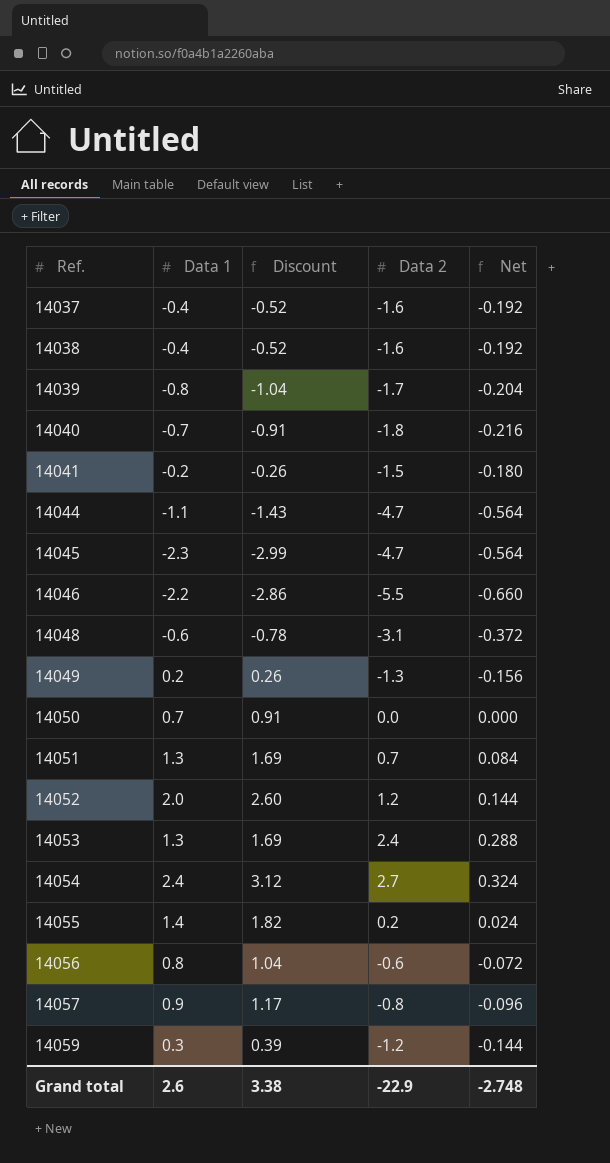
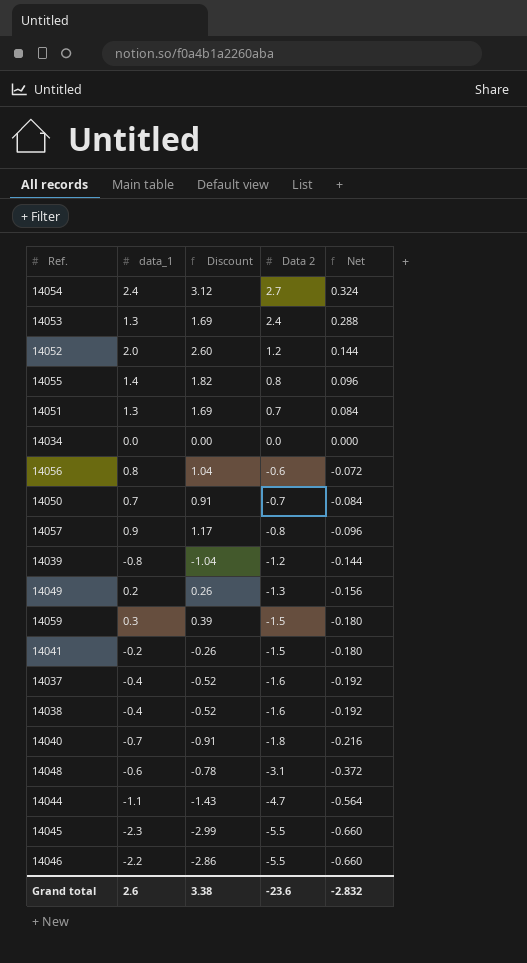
row order: Ref. ascending -> Data 2 descending
column name: Data 1 -> data_1
14055 | Data 2: 0.2 -> 0.8
14055 | Net: 0.024 -> 0.096
row 14034: none -> 0.0 | 0.00 | 0.0 | 0.000
14050 | Data 2: 0.0 -> -0.7
14050 | Net: 0.000 -> -0.084
14039 | Data 2: -1.7 -> -1.2
14039 | Net: -0.204 -> -0.144
14059 | Data 2: -1.2 -> -1.5
14059 | Net: -0.144 -> -0.180
14045 | Data 2: -4.7 -> -5.5
14045 | Net: -0.564 -> -0.660
Grand total | Data 2: -22.9 -> -23.6
Grand total | Net: -2.748 -> -2.832

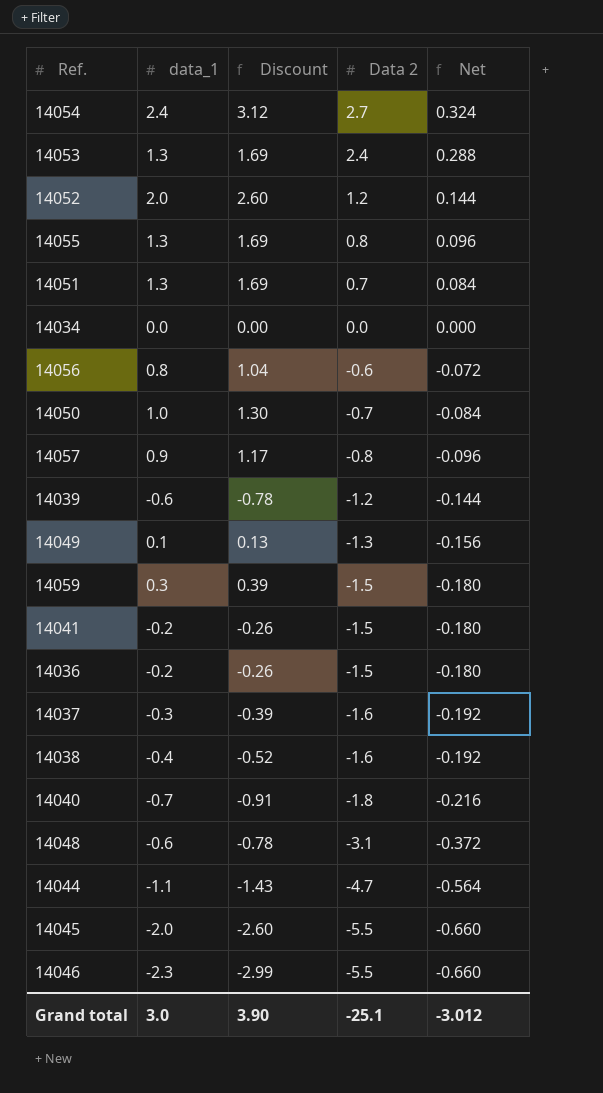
14055 | data_1: 1.4 -> 1.3
14055 | Discount: 1.82 -> 1.69
14050 | data_1: 0.7 -> 1.0
14050 | Discount: 0.91 -> 1.30
14039 | data_1: -0.8 -> -0.6
14039 | Discount: -1.04 -> -0.78
14049 | data_1: 0.2 -> 0.1
14049 | Discount: 0.26 -> 0.13
row 14036: none -> -0.2 | -0.26 | -1.5 | -0.180
14037 | data_1: -0.4 -> -0.3
14037 | Discount: -0.52 -> -0.39
14045 | data_1: -2.3 -> -2.0
14045 | Discount: -2.99 -> -2.60
14046 | data_1: -2.2 -> -2.3
14046 | Discount: -2.86 -> -2.99
Grand total | data_1: 2.6 -> 3.0
Grand total | Discount: 3.38 -> 3.90
Grand total | Data 2: -23.6 -> -25.1
Grand total | Net: -2.832 -> -3.012

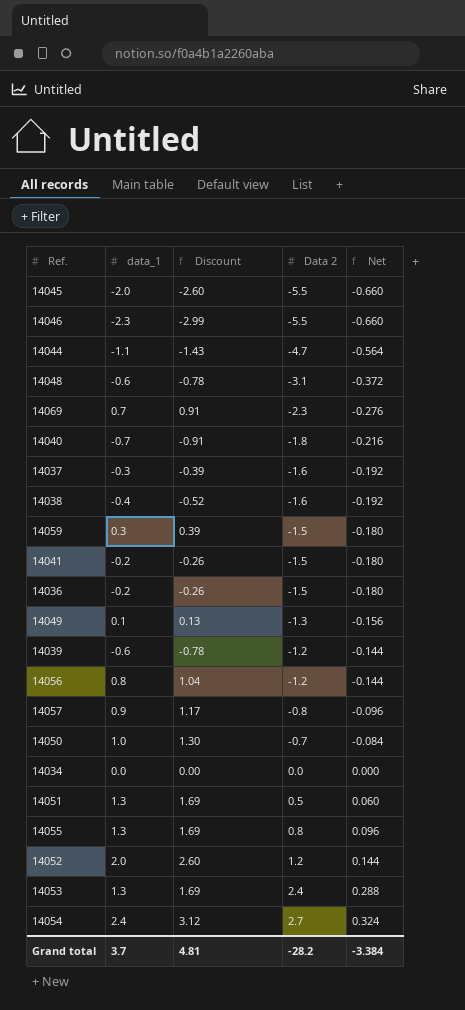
row order: Data 2 descending -> Data 2 ascending
row 14069: none -> 0.7 | 0.91 | -2.3 | -0.276
14056 | Data 2: -0.6 -> -1.2
14056 | Net: -0.072 -> -0.144
14051 | Data 2: 0.7 -> 0.5
14051 | Net: 0.084 -> 0.060
Grand total | data_1: 3.0 -> 3.7
Grand total | Discount: 3.90 -> 4.81
Grand total | Data 2: -25.1 -> -28.2
Grand total | Net: -3.012 -> -3.384

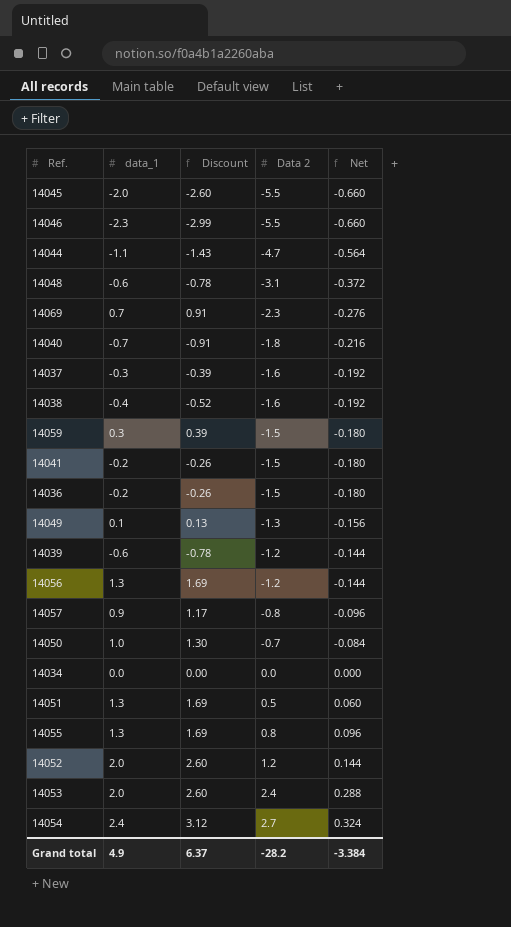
14056 | data_1: 0.8 -> 1.3
14056 | Discount: 1.04 -> 1.69
14053 | data_1: 1.3 -> 2.0
14053 | Discount: 1.69 -> 2.60
Grand total | data_1: 3.7 -> 4.9
Grand total | Discount: 4.81 -> 6.37

